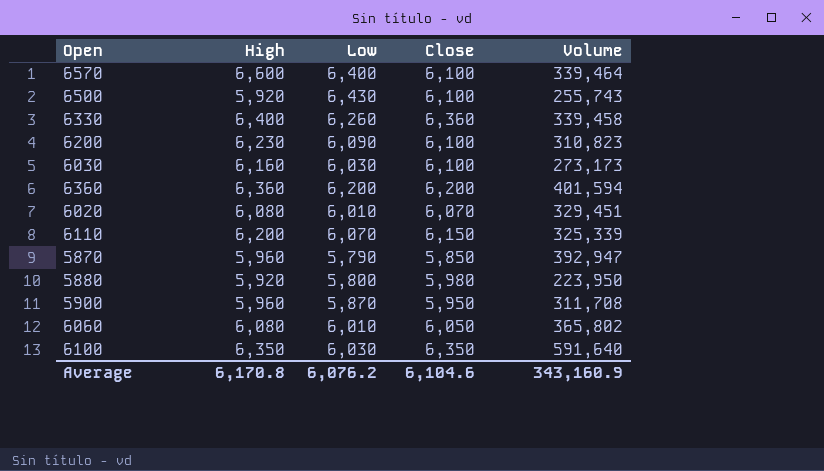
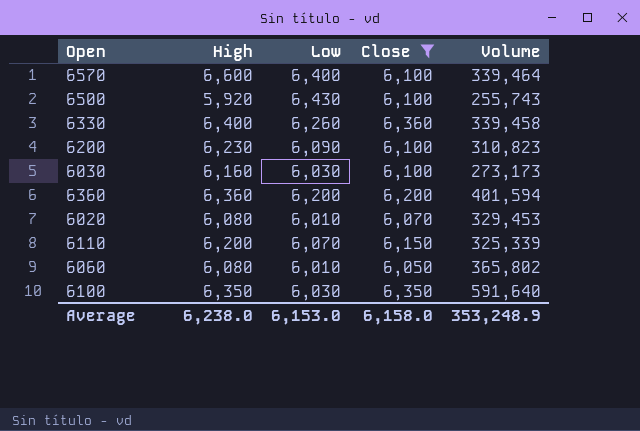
filter: none -> Close >= 6,050
6020 | Volume: 329,451 -> 329,453
Average | High: 6,170.8 -> 6,238.0
Average | Low: 6,076.2 -> 6,153.0
Average | Close: 6,104.6 -> 6,158.0
Average | Volume: 343,160.9 -> 353,248.9

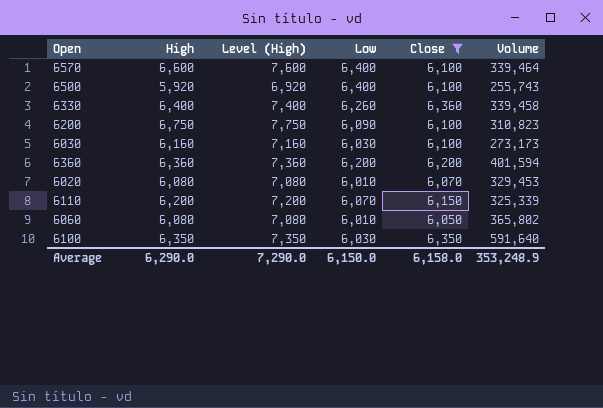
column Level (High) | formula: none -> [High] + 1000
6500 | Low: 6,430 -> 6,400
6200 | High: 6,230 -> 6,750
Average | High: 6,238.0 -> 6,290.0
Average | Low: 6,153.0 -> 6,150.0

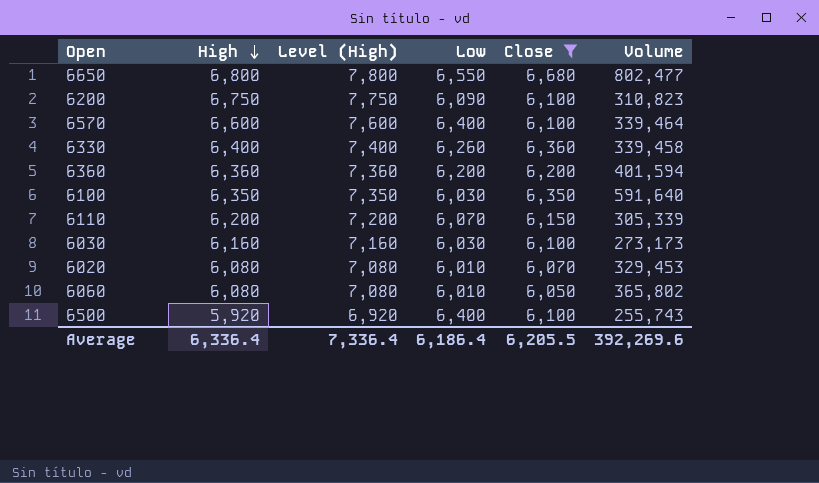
row order: none -> High descending
row 6650: none -> 6,800 | 7,800 | 6,550 | 6,680 | 802,477
6110 | Volume: 325,339 -> 305,339
Average | High: 6,290.0 -> 6,336.4
Average | Level (High): 7,290.0 -> 7,336.4
Average | Low: 6,150.0 -> 6,186.4
Average | Close: 6,158.0 -> 6,205.5
Average | Volume: 353,248.9 -> 392,269.6

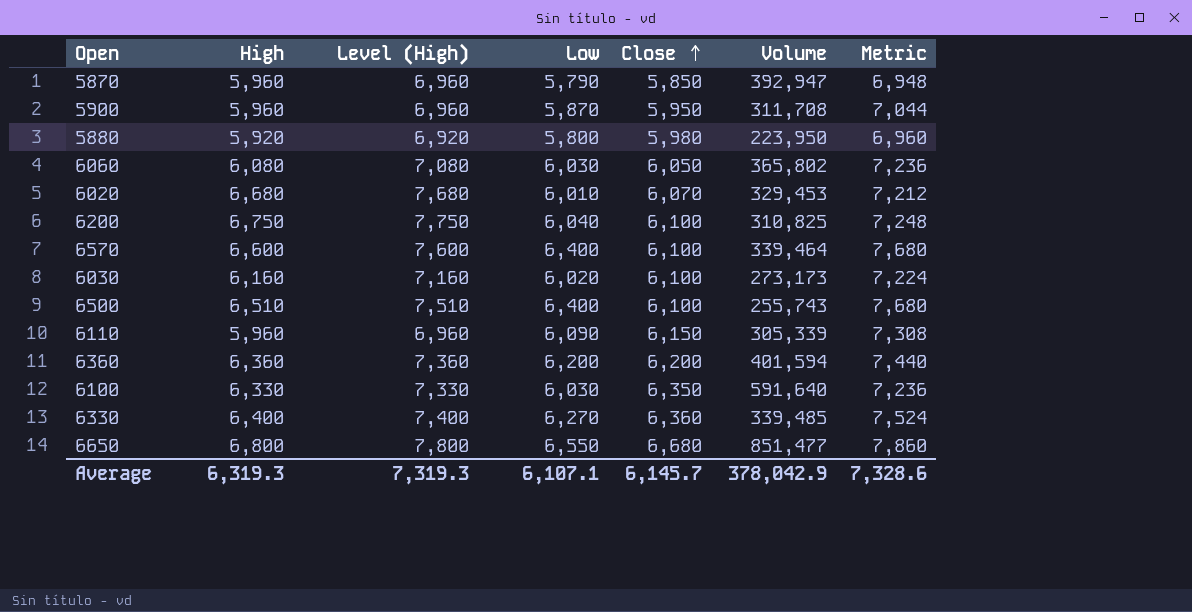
filter: Close >= 6,050 -> none
row order: High descending -> Close ascending
column Metric | formula: none -> [Low] * 1.2
6060 | Low: 6,010 -> 6,030
6020 | High: 6,080 -> 6,680
6020 | Level (High): 7,080 -> 7,680
6200 | Low: 6,090 -> 6,040
6200 | Volume: 310,823 -> 310,825
6030 | Low: 6,030 -> 6,020
6500 | High: 5,920 -> 6,510
6500 | Level (High): 6,920 -> 7,510
6110 | High: 6,200 -> 5,960
6110 | Level (High): 7,200 -> 6,960
6110 | Low: 6,070 -> 6,090
6100 | High: 6,350 -> 6,330
6100 | Level (High): 7,350 -> 7,330
6330 | Low: 6,260 -> 6,270
6330 | Volume: 339,458 -> 339,485
6650 | Volume: 802,477 -> 851,477
Average | High: 6,336.4 -> 6,319.3
Average | Level (High): 7,336.4 -> 7,319.3
Average | Low: 6,186.4 -> 6,107.1
Average | Close: 6,205.5 -> 6,145.7
Average | Volume: 392,269.6 -> 378,042.9

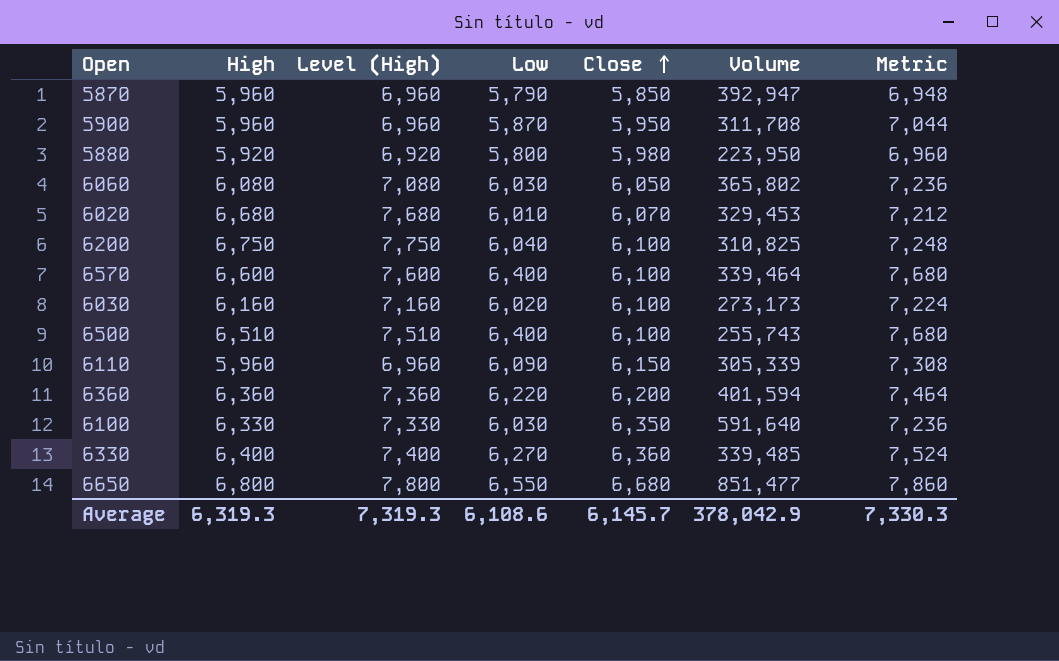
6360 | Low: 6,200 -> 6,220
6360 | Metric: 7,440 -> 7,464
Average | Low: 6,107.1 -> 6,108.6
Average | Metric: 7,328.6 -> 7,330.3

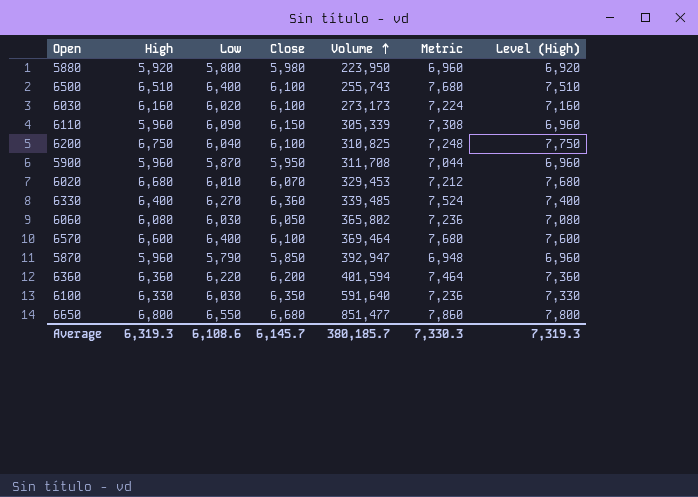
row order: Close ascending -> Volume ascending
column Level (High) | position: 3 -> 7
6570 | Volume: 339,464 -> 369,464
Average | Volume: 378,042.9 -> 380,185.7

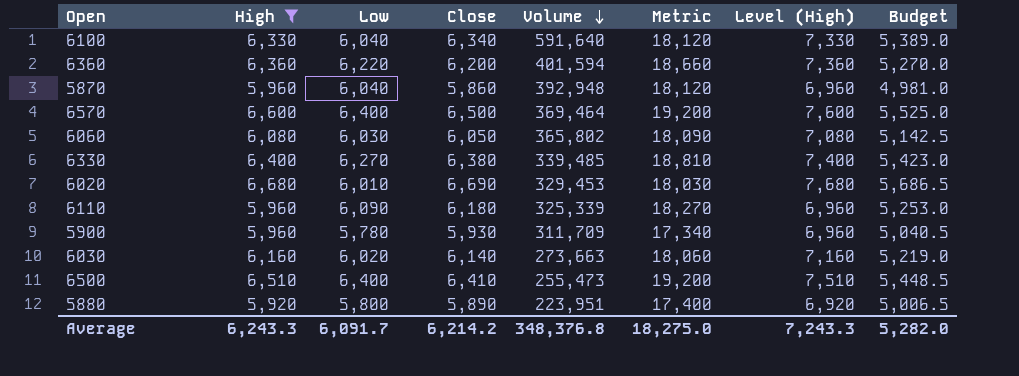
filter: none -> High <= 6,680
row order: Volume ascending -> Volume descending
column Metric | formula: [Low] * 1.2 -> [Low] * 3
column Budget | formula: none -> [Close] * 0.85
6100 | Low: 6,030 -> 6,040
6100 | Close: 6,350 -> 6,340
5870 | Low: 5,790 -> 6,040
5870 | Close: 5,850 -> 5,860
5870 | Volume: 392,947 -> 392,948
6570 | Close: 6,100 -> 6,500
6330 | Close: 6,360 -> 6,380
6020 | Close: 6,070 -> 6,690
6110 | Close: 6,150 -> 6,180
6110 | Volume: 305,339 -> 325,339
5900 | Low: 5,870 -> 5,780
5900 | Close: 5,950 -> 5,930
5900 | Volume: 311,708 -> 311,709
6030 | Close: 6,100 -> 6,140
6030 | Volume: 273,173 -> 273,663
6500 | Close: 6,100 -> 6,410
6500 | Volume: 255,743 -> 255,473
5880 | Close: 5,980 -> 5,890
5880 | Volume: 223,950 -> 223,951
Average | High: 6,319.3 -> 6,243.3
Average | Low: 6,108.6 -> 6,091.7
Average | Close: 6,145.7 -> 6,214.2
Average | Volume: 380,185.7 -> 348,376.8
Average | Metric: 7,330.3 -> 18,275.0
Average | Level (High): 7,319.3 -> 7,243.3

